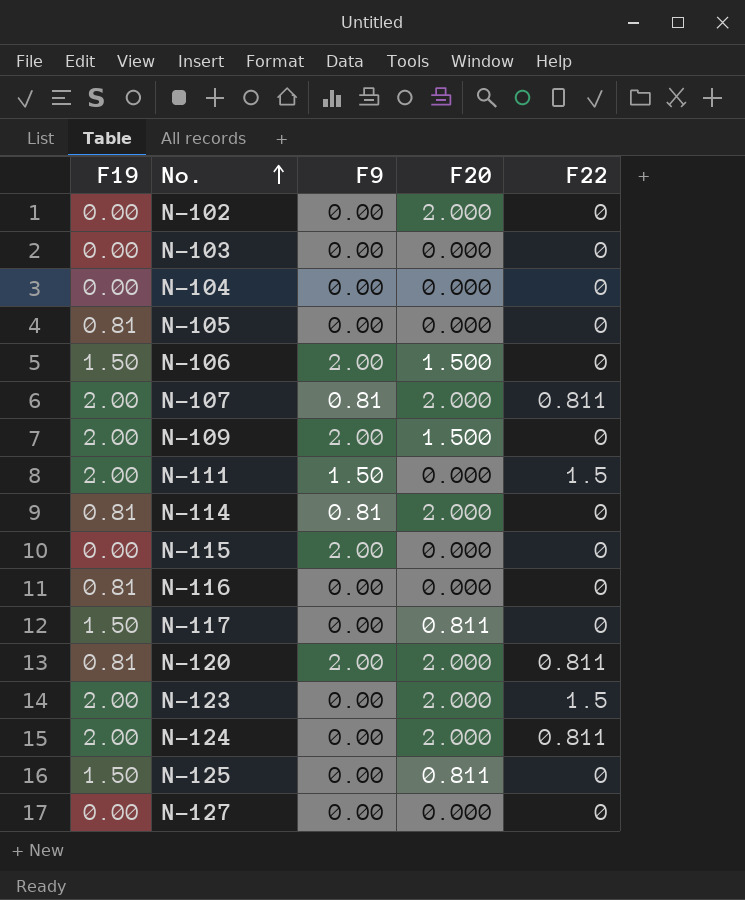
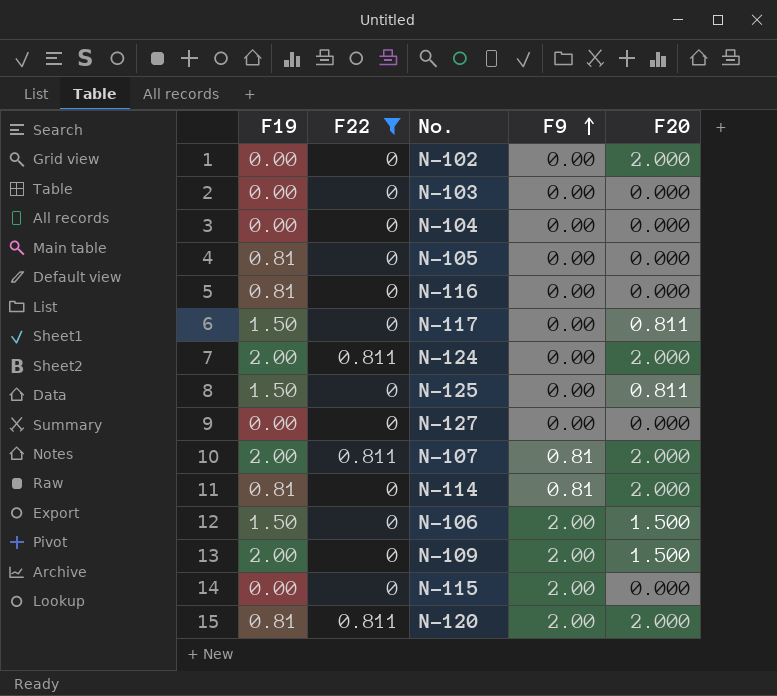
filter: none -> F22 != 1.5
row order: No. ascending -> F9 ascending
column F22 | position: 5 -> 2

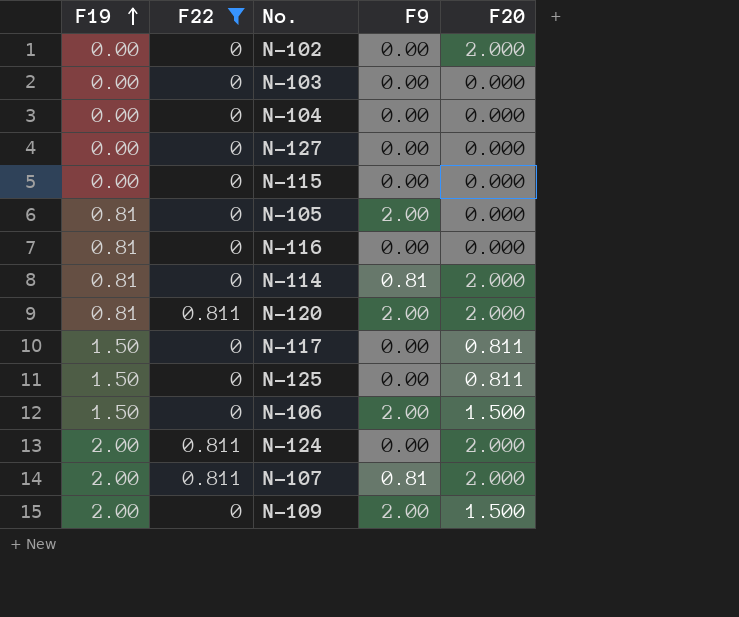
row order: F9 ascending -> F19 ascending
N-115 | F9: 2.00 -> 0.00
N-105 | F9: 0.00 -> 2.00

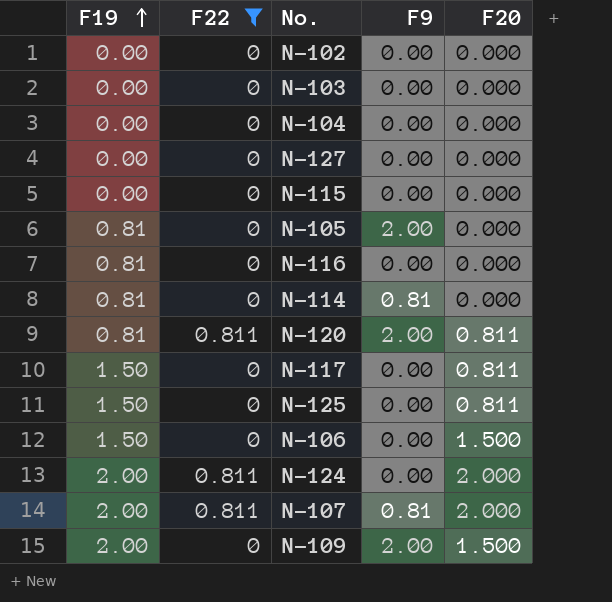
N-102 | F20: 2.000 -> 0.000
N-114 | F20: 2.000 -> 0.000
N-120 | F20: 2.000 -> 0.811
N-106 | F9: 2.00 -> 0.00

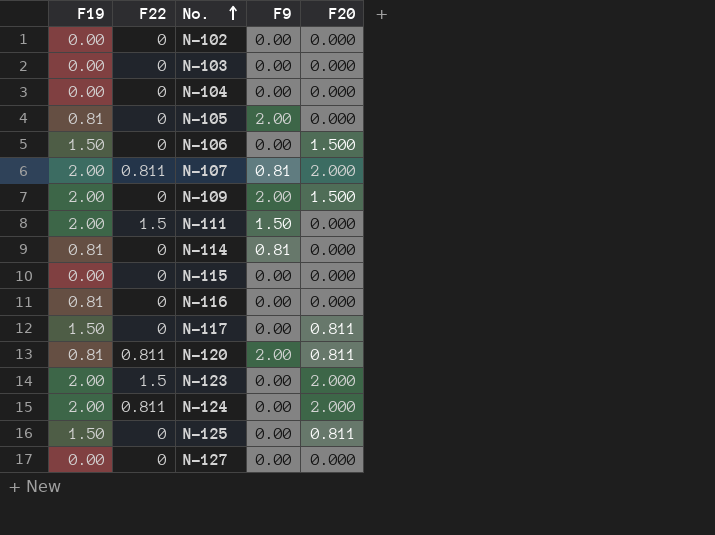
filter: F22 != 1.5 -> none
row order: F19 ascending -> No. ascending

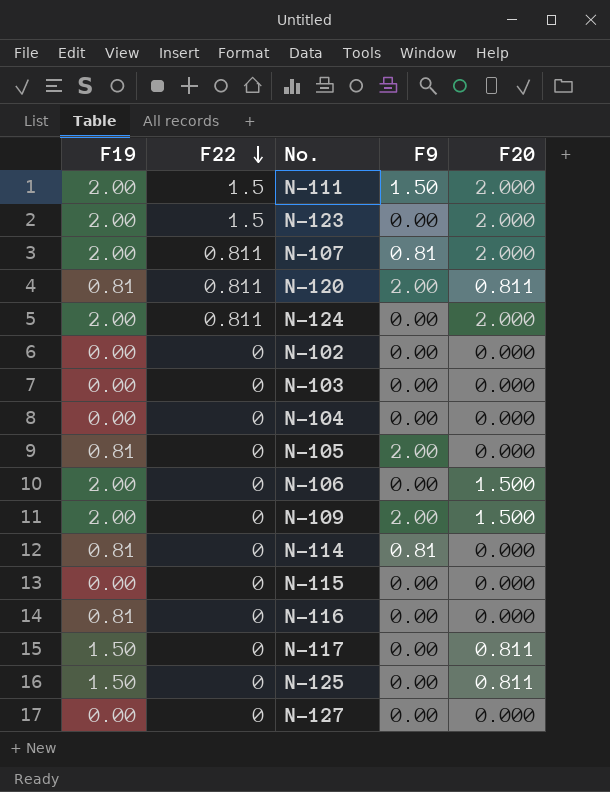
row order: No. ascending -> F22 descending
N-111 | F20: 0.000 -> 2.000
N-106 | F19: 1.50 -> 2.00

